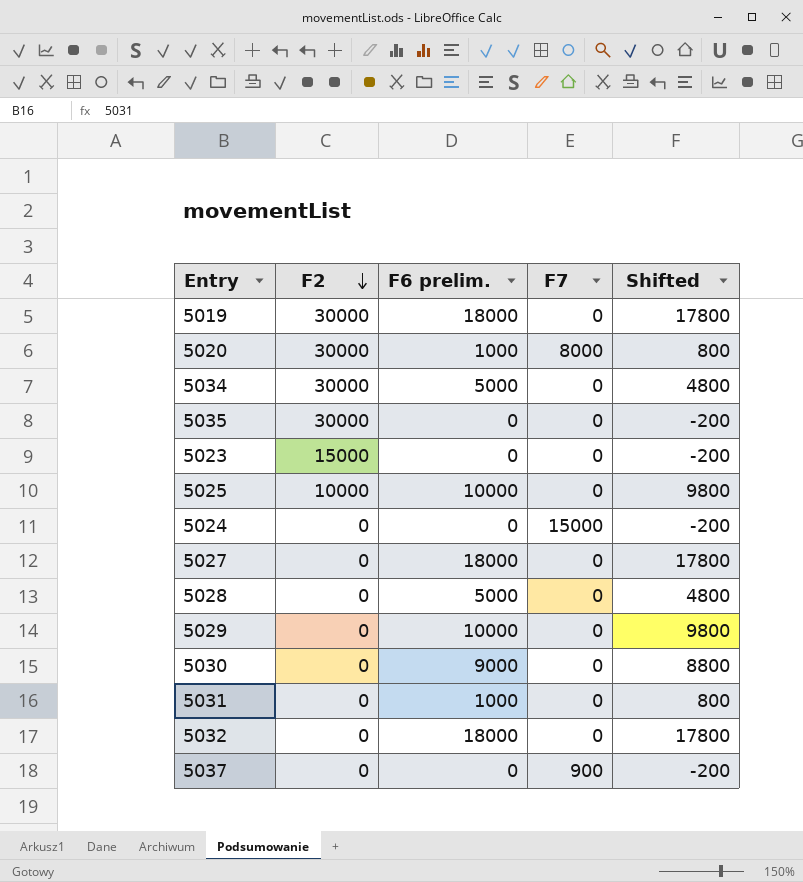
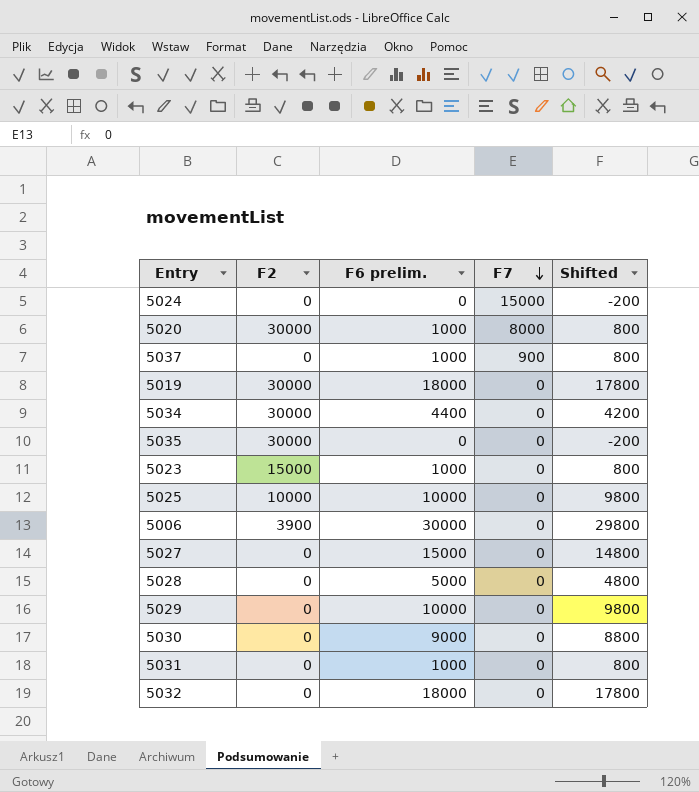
row order: F2 descending -> F7 descending
5037 | F6 prelim.: 0 -> 1000
5037 | Shifted: -200 -> 800
5034 | F6 prelim.: 5000 -> 4400
5034 | Shifted: 4800 -> 4200
5023 | F6 prelim.: 0 -> 1000
5023 | Shifted: -200 -> 800
row 5006: none -> 3900 | 30000 | 0 | 29800
5027 | F6 prelim.: 18000 -> 15000
5027 | Shifted: 17800 -> 14800

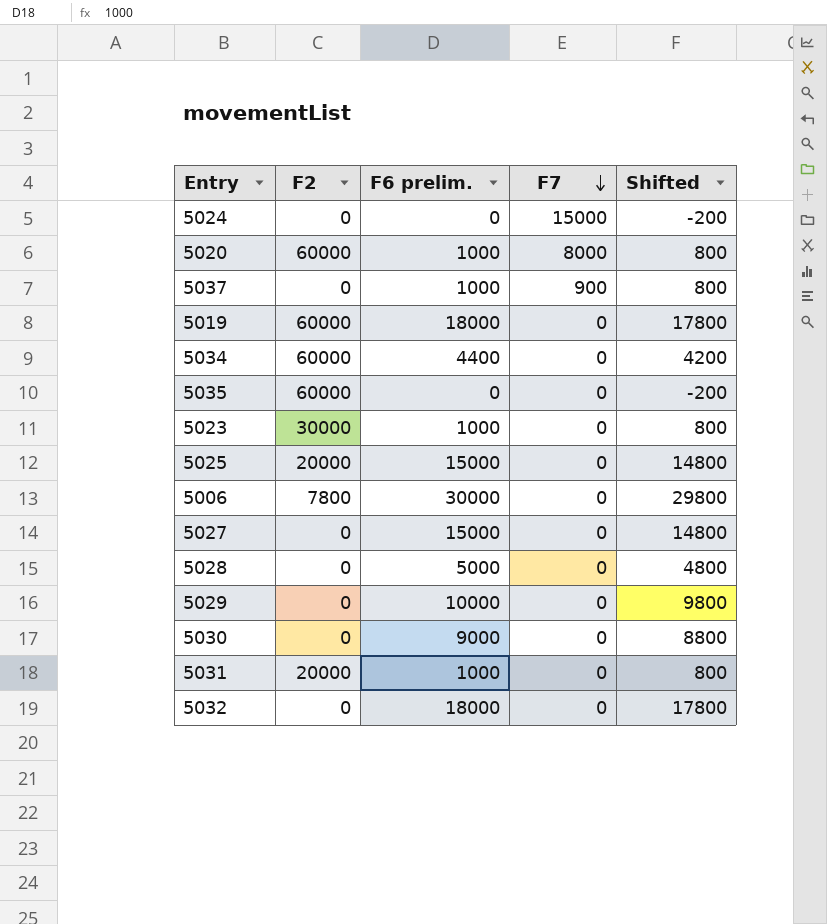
5020 | F2: 30000 -> 60000
5019 | F2: 30000 -> 60000
5034 | F2: 30000 -> 60000
5035 | F2: 30000 -> 60000
5023 | F2: 15000 -> 30000
5025 | F2: 10000 -> 20000
5025 | F6 prelim.: 10000 -> 15000
5025 | Shifted: 9800 -> 14800
5006 | F2: 3900 -> 7800
5031 | F2: 0 -> 20000

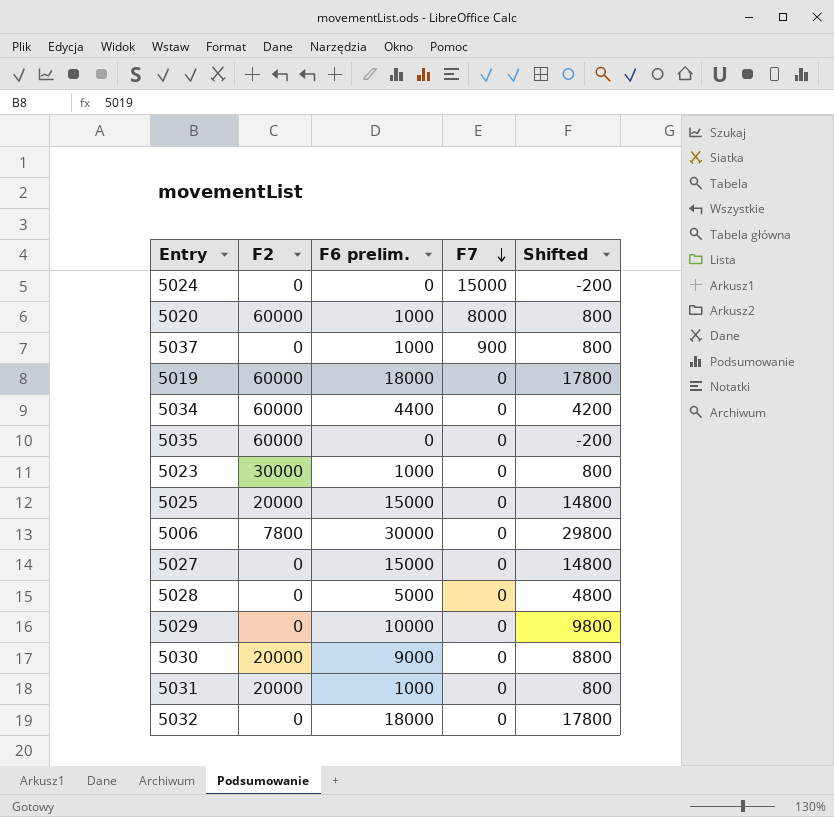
5030 | F2: 0 -> 20000

